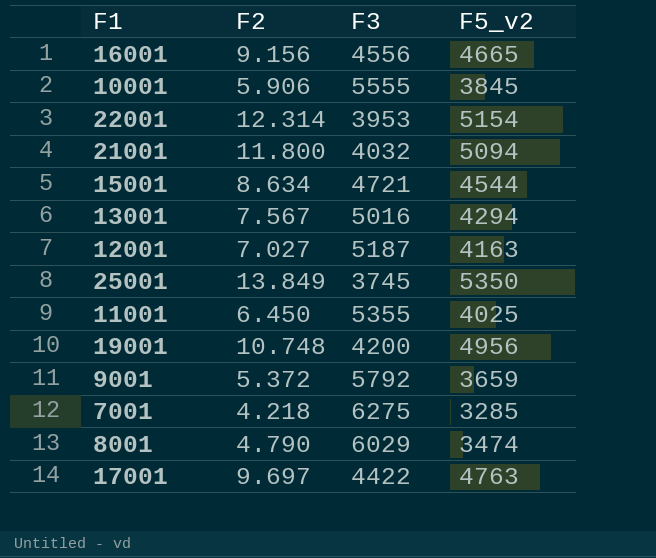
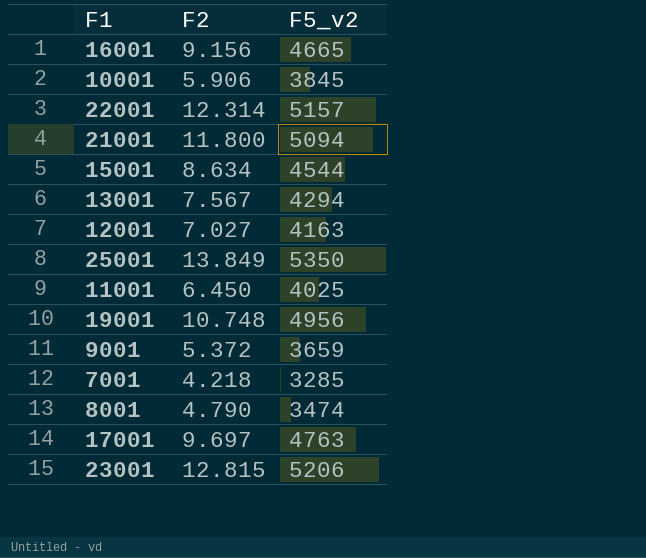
column F3 | position: 3 -> none
22001 | F5_v2: 5154 -> 5157
row 23001: none -> 12.815 | 5206

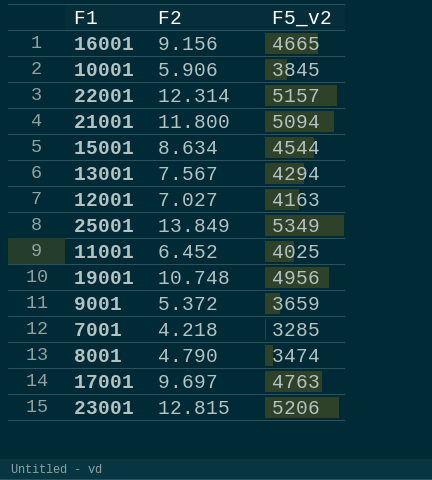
25001 | F5_v2: 5350 -> 5349
11001 | F2: 6.450 -> 6.452

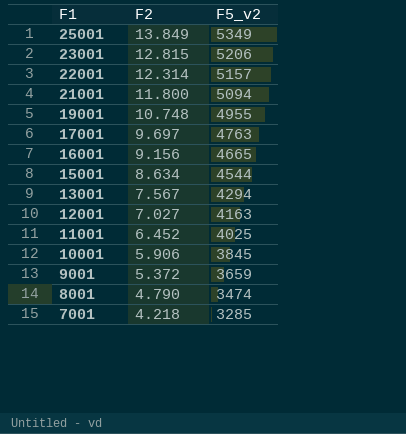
row order: none -> F1 descending
19001 | F5_v2: 4956 -> 4955

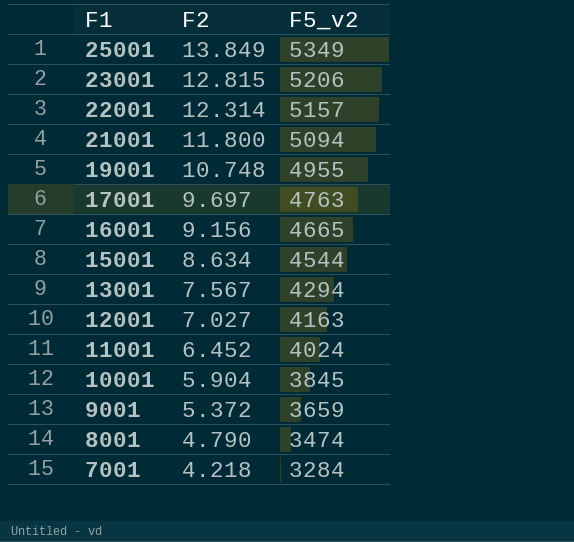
11001 | F5_v2: 4025 -> 4024
10001 | F2: 5.906 -> 5.904
7001 | F5_v2: 3285 -> 3284

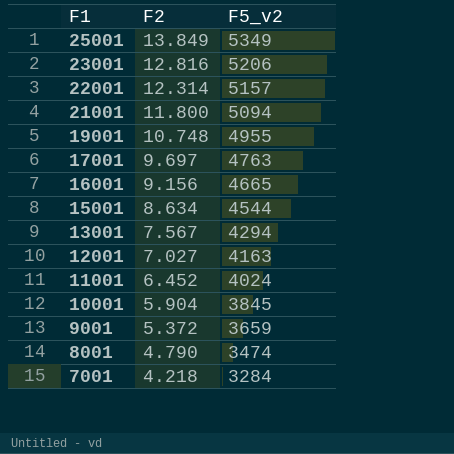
23001 | F2: 12.815 -> 12.816

